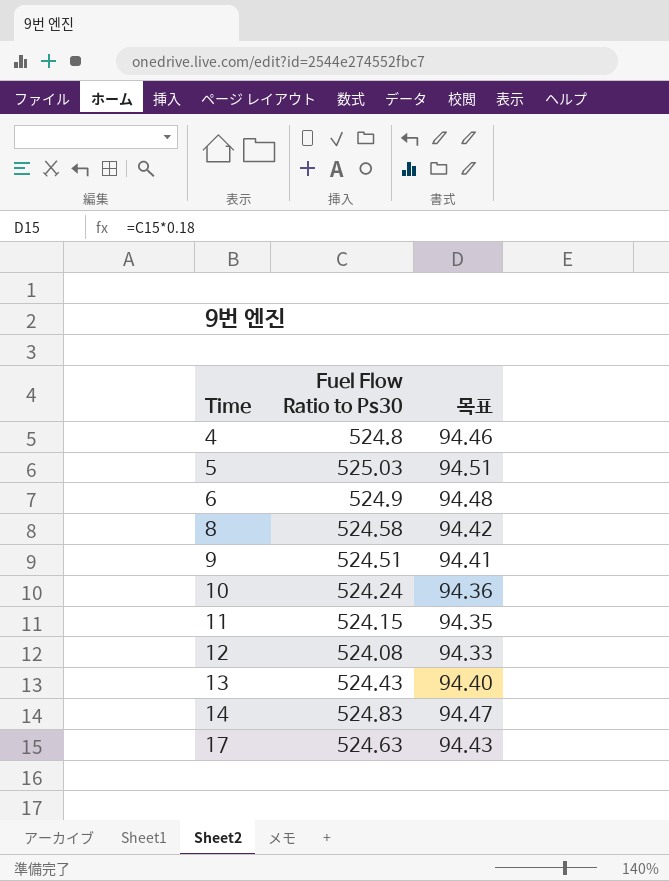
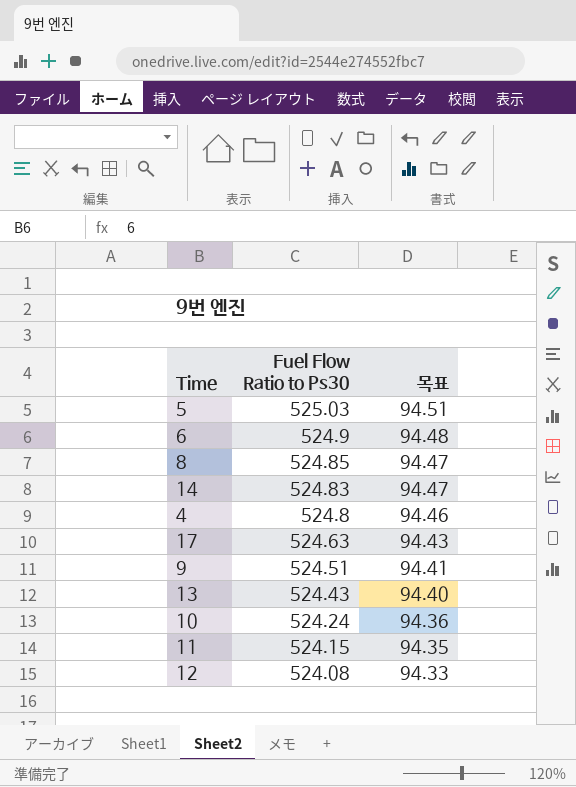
row order: Time ascending -> Fuel Flow Ratio to Ps30 descending
8 | Fuel Flow Ratio to Ps30: 524.58 -> 524.85
8 | 목표: 94.42 -> 94.47

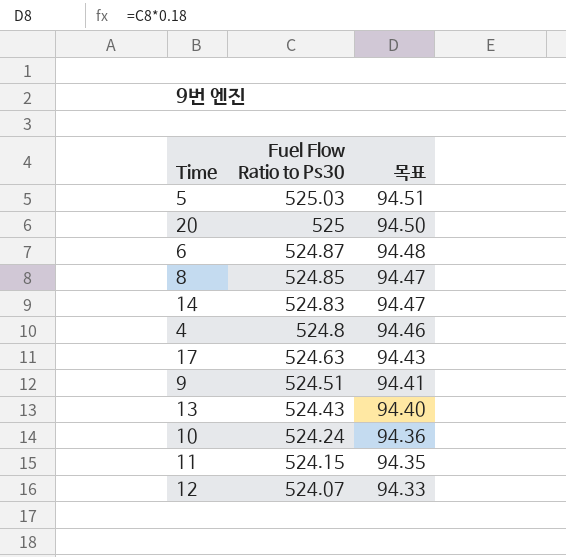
row 20: none -> 525 | 94.50
6 | Fuel Flow Ratio to Ps30: 524.9 -> 524.87
12 | Fuel Flow Ratio to Ps30: 524.08 -> 524.07

